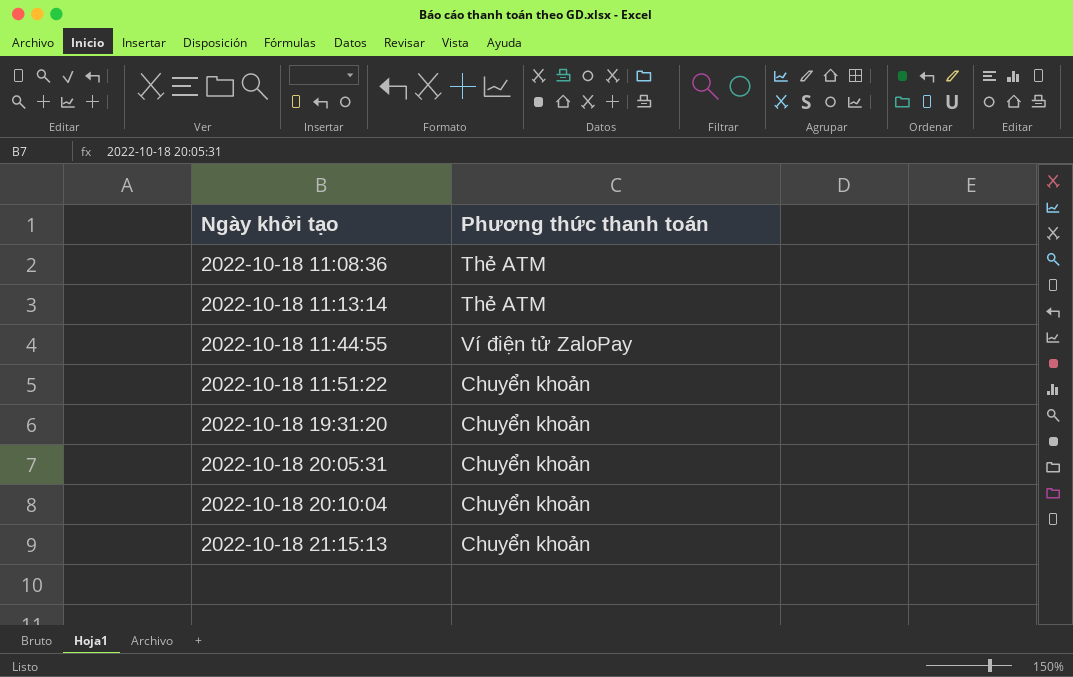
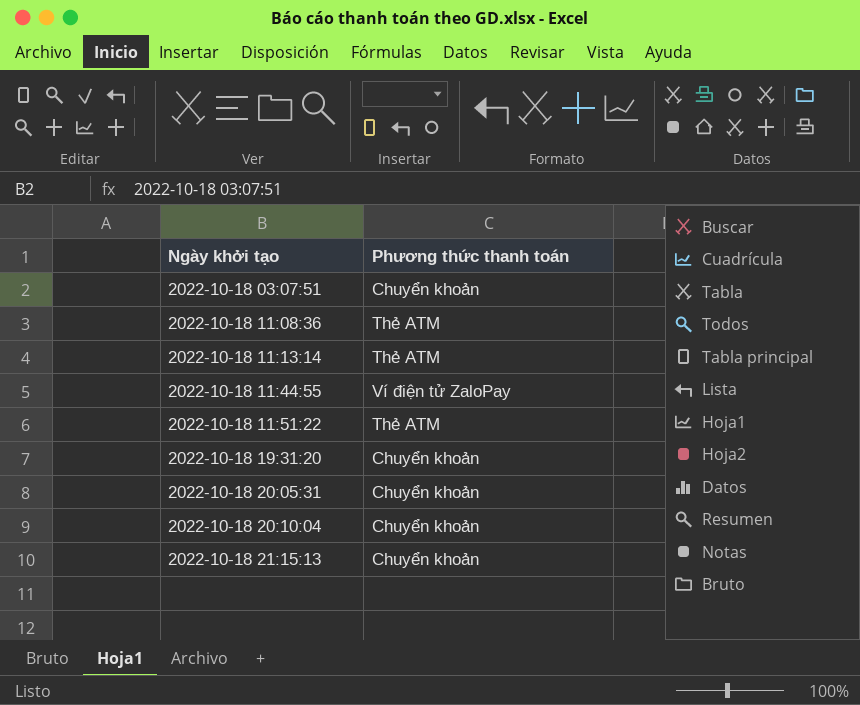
row 2022-10-18 03:07:51: none -> Chuyển khoản
2022-10-18 11:51:22 | Phương thức thanh toán: Chuyển khoản -> Thẻ ATM

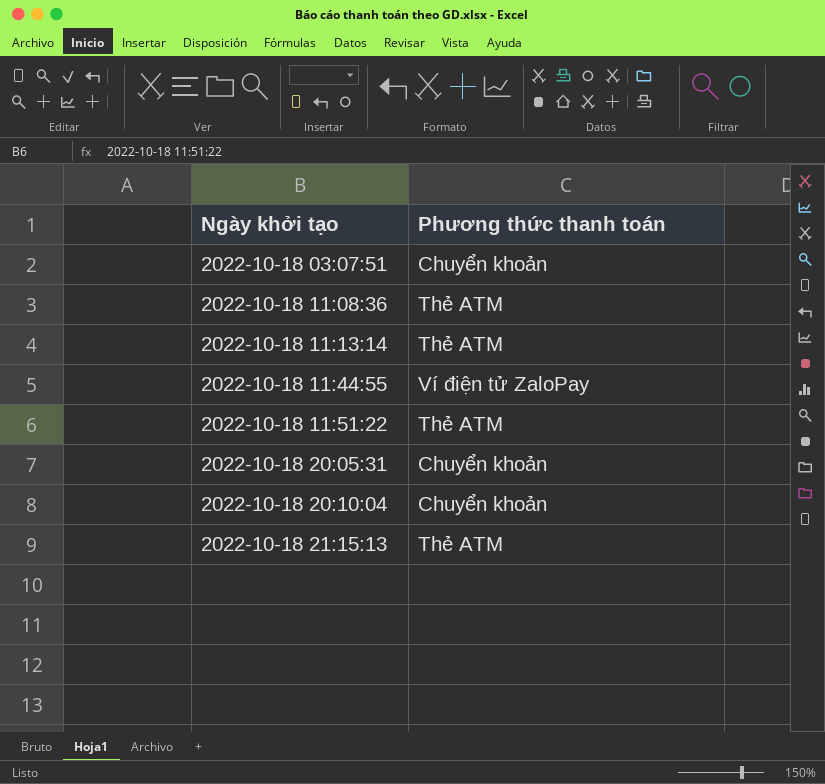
row 2022-10-18 19:31:20: Chuyển khoản -> none
2022-10-18 21:15:13 | Phương thức thanh toán: Chuyển khoản -> Thẻ ATM

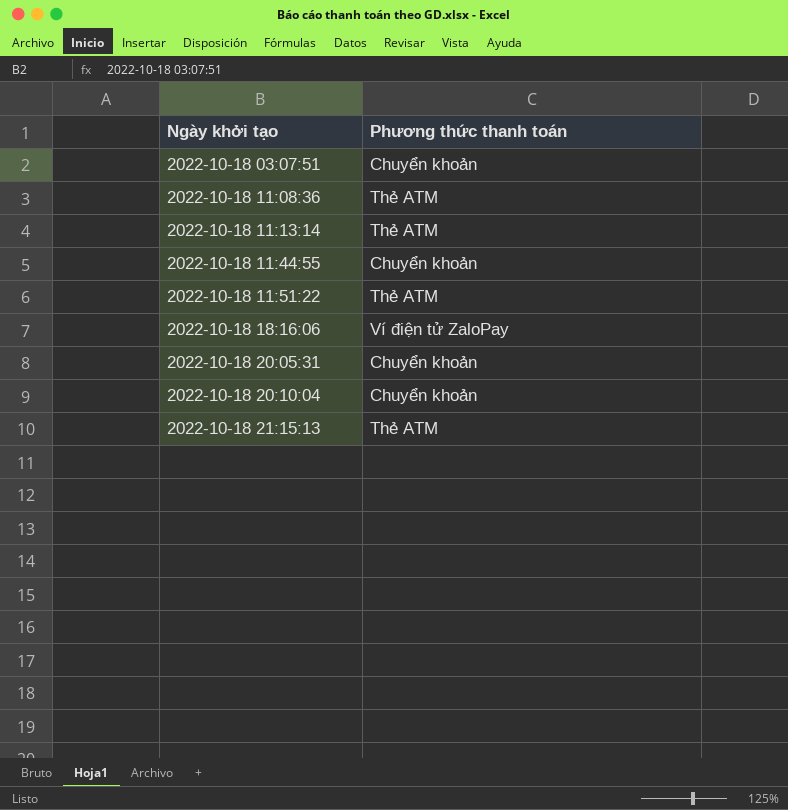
2022-10-18 11:44:55 | Phương thức thanh toán: Ví điện tử ZaloPay -> Chuyển khoản
row 2022-10-18 18:16:06: none -> Ví điện tử ZaloPay

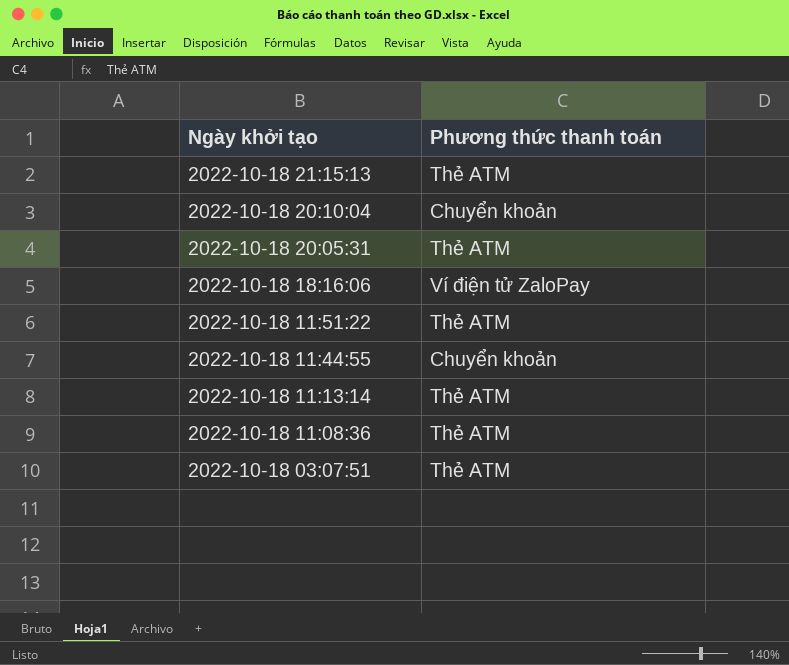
row order: Ngày khởi tạo ascending -> Ngày khởi tạo descending
2022-10-18 20:05:31 | Phương thức thanh toán: Chuyển khoản -> Thẻ ATM
2022-10-18 03:07:51 | Phương thức thanh toán: Chuyển khoản -> Thẻ ATM

